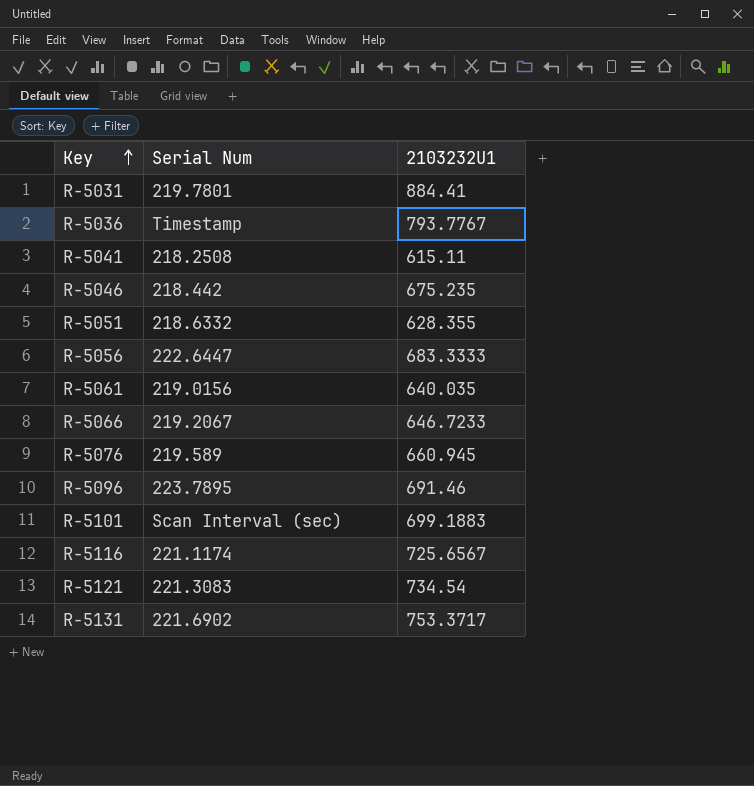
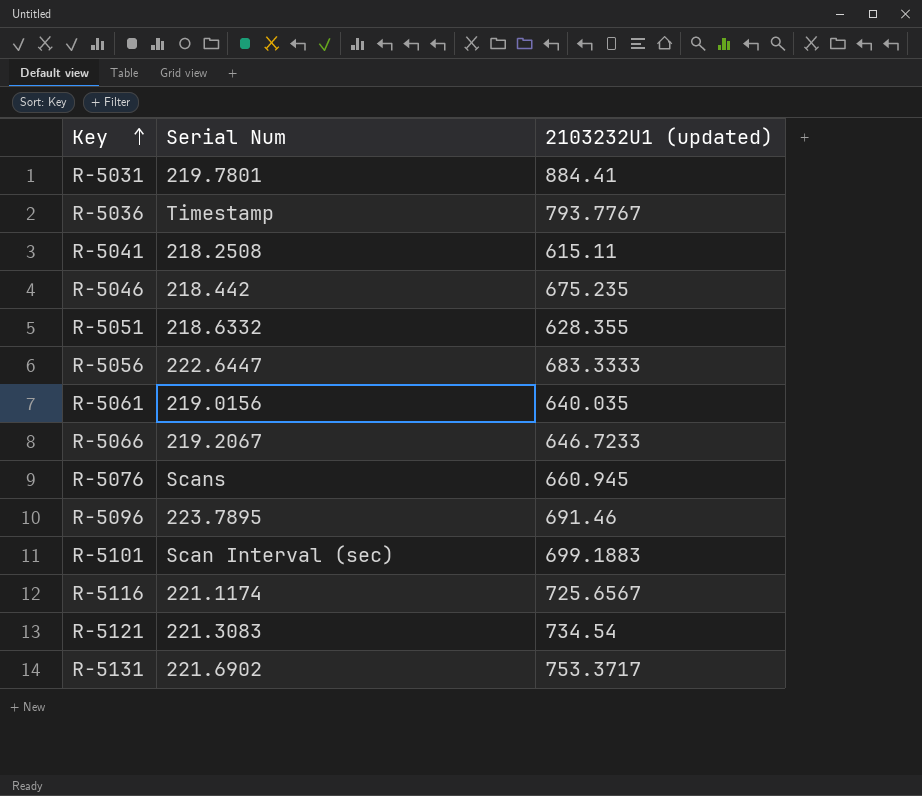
column name: 2103232U1 -> 2103232U1 (updated)
R-5076 | Serial Num: 219.589 -> Scans

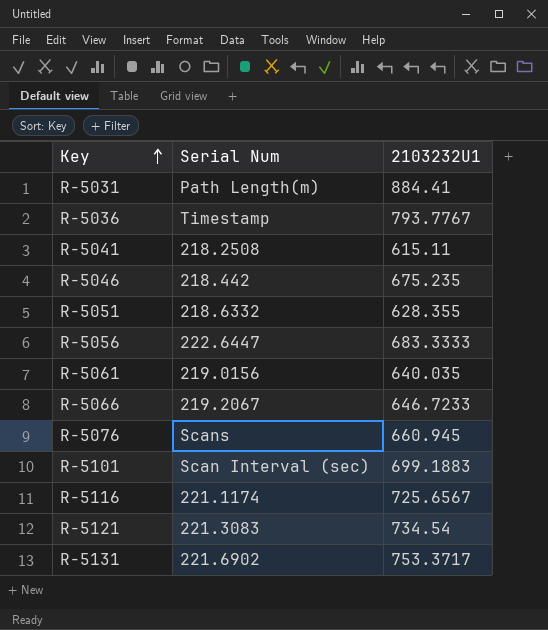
column name: 2103232U1 (updated) -> 2103232U1
row R-5096: 223.7895 | 691.46 -> none
R-5031 | Serial Num: 219.7801 -> Path Length(m)

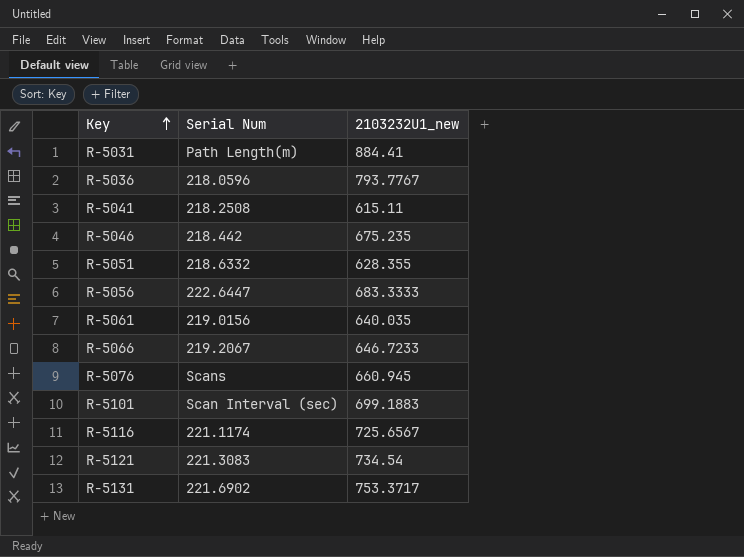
column name: 2103232U1 -> 2103232U1_new
R-5036 | Serial Num: Timestamp -> 218.0596

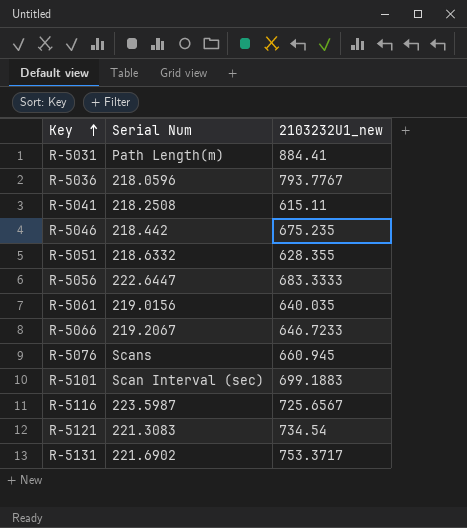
R-5116 | Serial Num: 221.1174 -> 223.5987

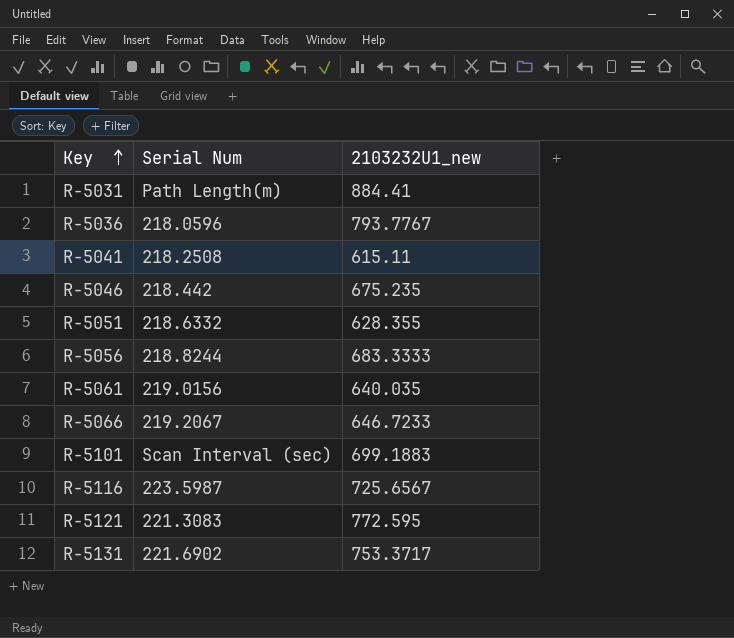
row R-5076: Scans | 660.945 -> none
R-5056 | Serial Num: 222.6447 -> 218.8244
R-5121 | 2103232U1_new: 734.54 -> 772.595

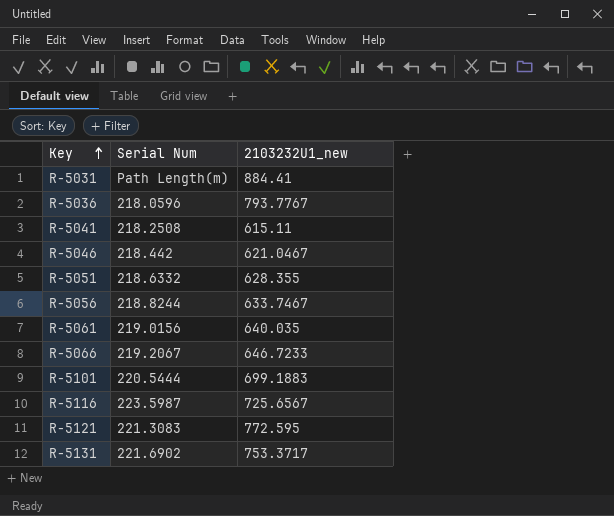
R-5046 | 2103232U1_new: 675.235 -> 621.0467
R-5056 | 2103232U1_new: 683.3333 -> 633.7467
R-5101 | Serial Num: Scan Interval (sec) -> 220.5444

